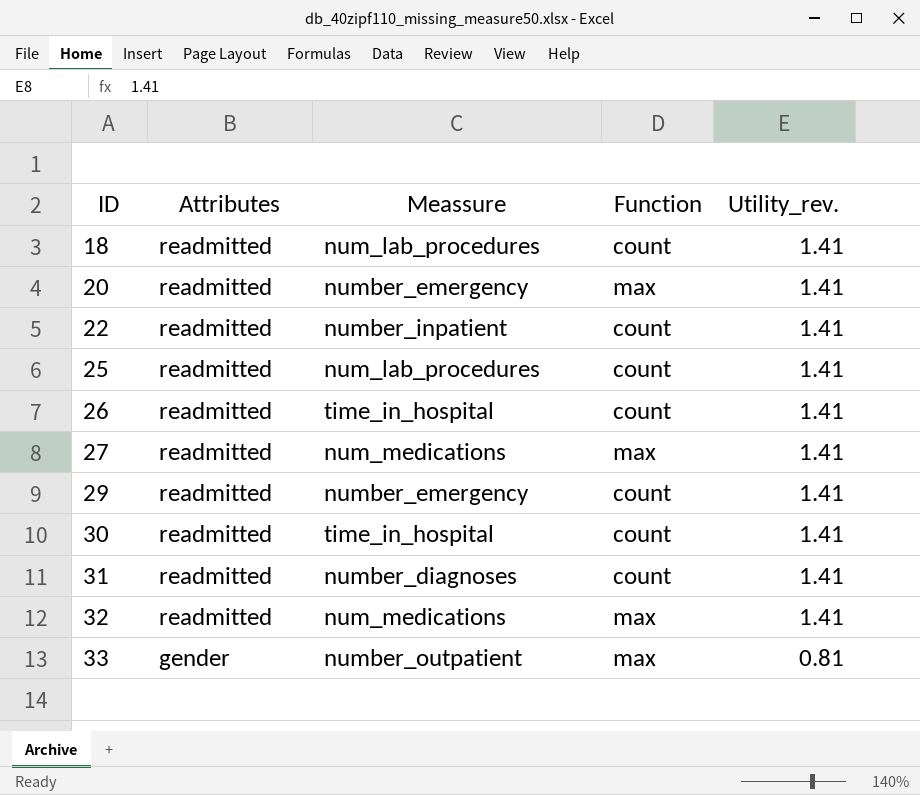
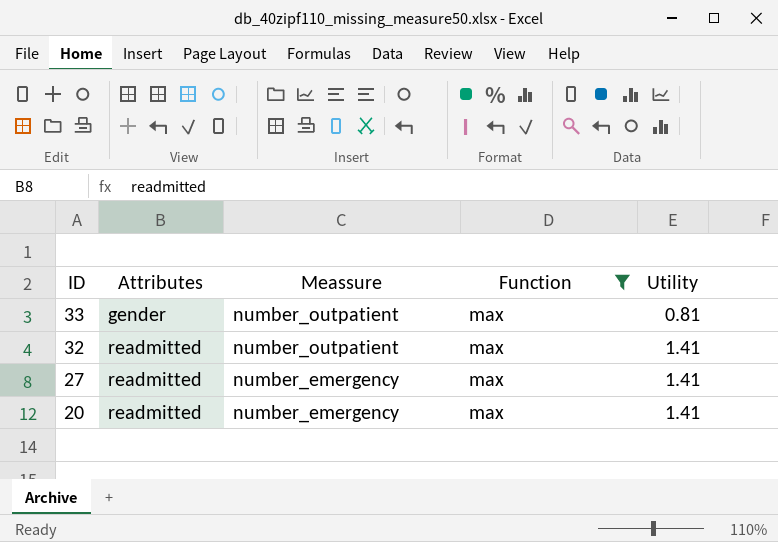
filter: none -> Function = max
row order: ID ascending -> ID descending
column name: Utility_rev. -> Utility
32 | Meassure: num_medications -> number_outpatient
27 | Meassure: num_medications -> number_emergency

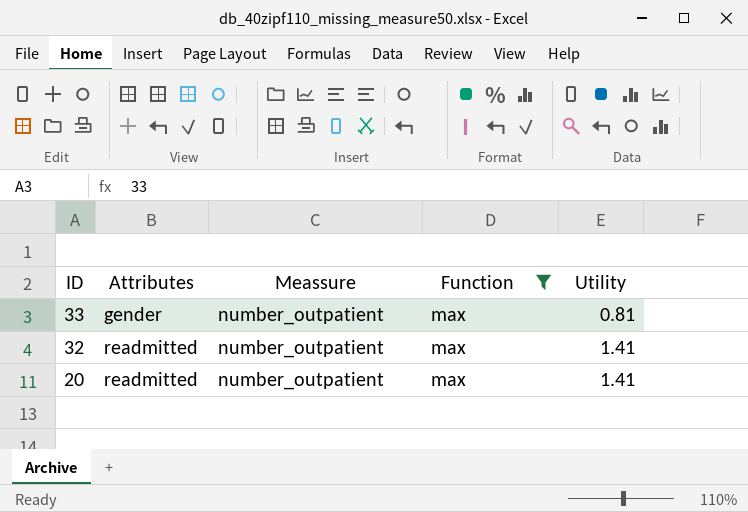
row 27: readmitted | number_emergency | max | 1.41 -> none
20 | Meassure: number_emergency -> number_outpatient

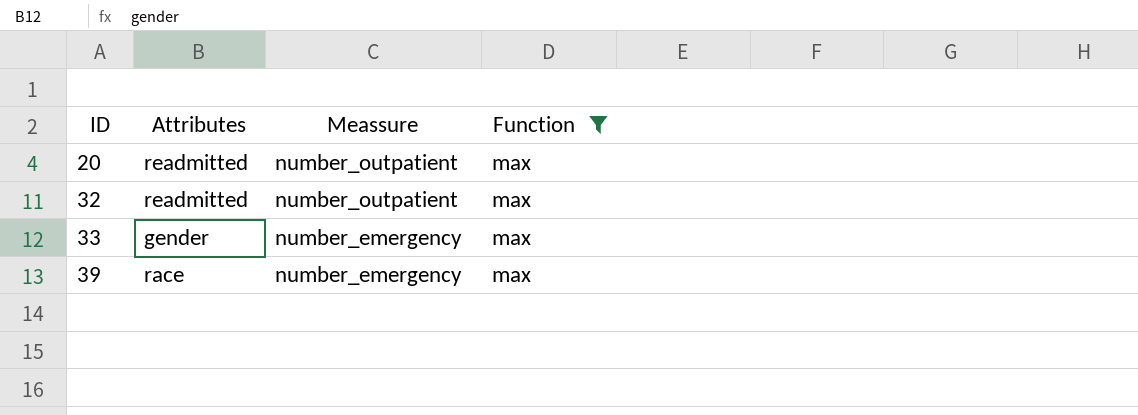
row order: ID descending -> ID ascending
column Utility | position: 5 -> none
33 | Meassure: number_outpatient -> number_emergency
row 39: none -> race | number_emergency | max

